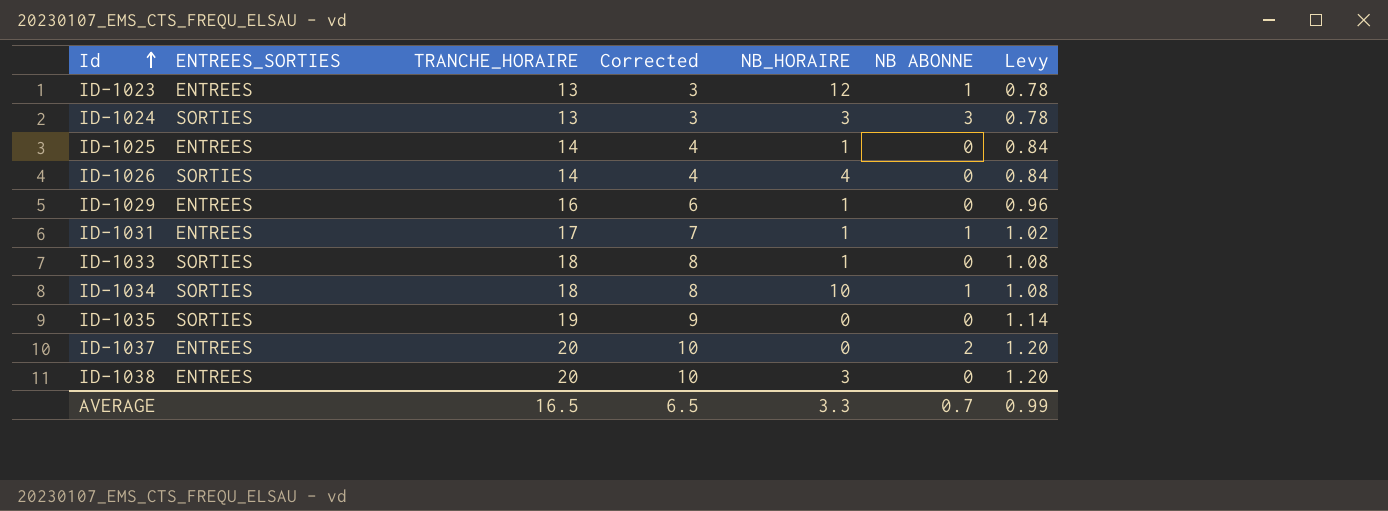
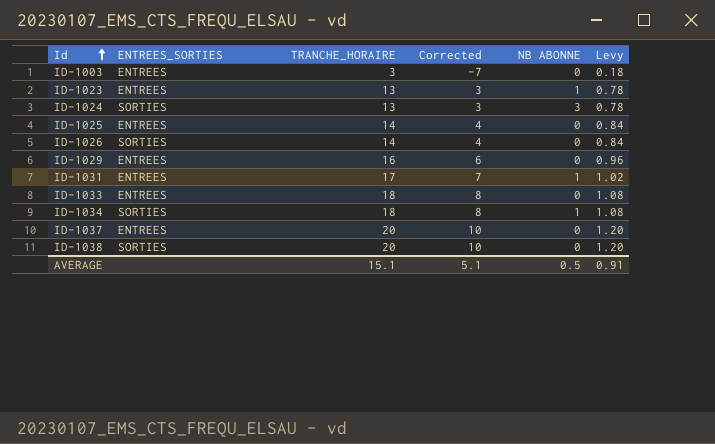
column NB_HORAIRE | position: 5 -> none
row ID-1035: SORTIES | 19 | 9 | 0 | 0 | 1.14 -> none
row ID-1003: none -> ENTREES | 3 | -7 | 0 | 0.18
ID-1033 | ENTREES_SORTIES: SORTIES -> ENTREES
ID-1037 | NB ABONNE: 2 -> 0
ID-1038 | ENTREES_SORTIES: ENTREES -> SORTIES
AVERAGE | TRANCHE_HORAIRE: 16.5 -> 15.1
AVERAGE | Corrected: 6.5 -> 5.1
AVERAGE | NB ABONNE: 0.7 -> 0.5
AVERAGE | Levy: 0.99 -> 0.91

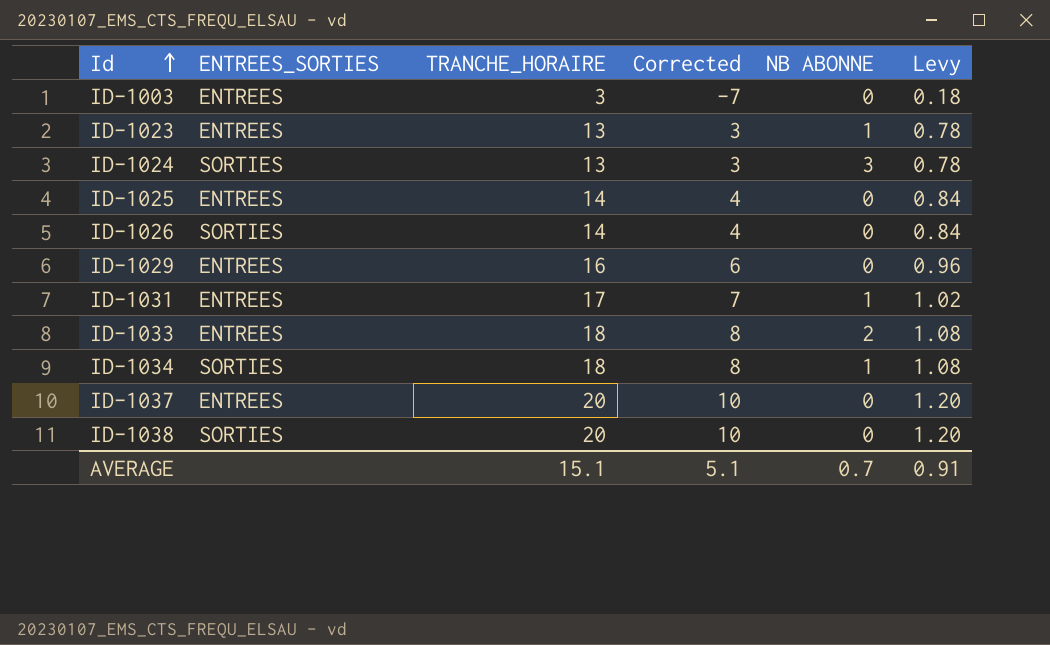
ID-1033 | NB ABONNE: 0 -> 2
AVERAGE | NB ABONNE: 0.5 -> 0.7

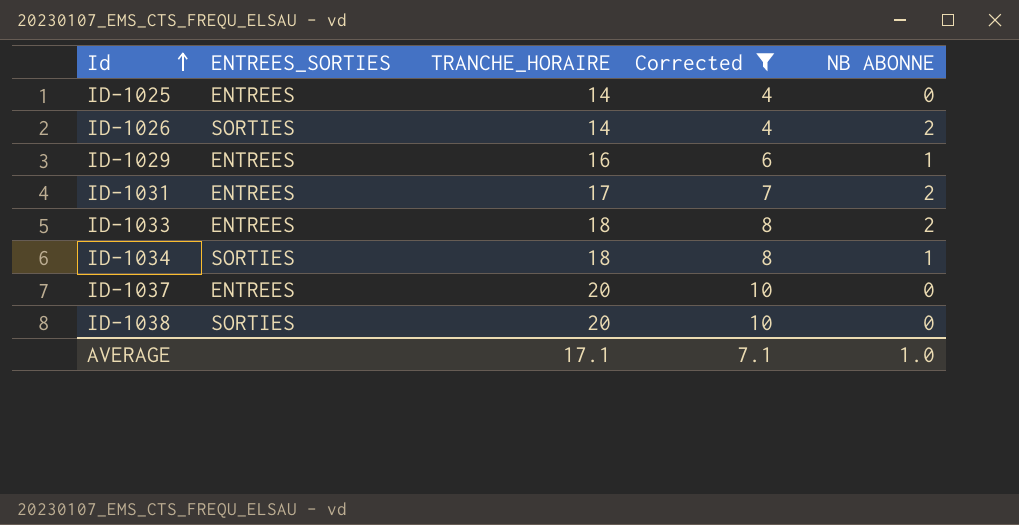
filter: none -> Corrected >= 4
column Levy | formula: [TRANCHE_HORAIRE] * 0.06 -> none
ID-1026 | NB ABONNE: 0 -> 2
ID-1029 | NB ABONNE: 0 -> 1
ID-1031 | NB ABONNE: 1 -> 2
AVERAGE | TRANCHE_HORAIRE: 15.1 -> 17.1
AVERAGE | Corrected: 5.1 -> 7.1
AVERAGE | NB ABONNE: 0.7 -> 1.0

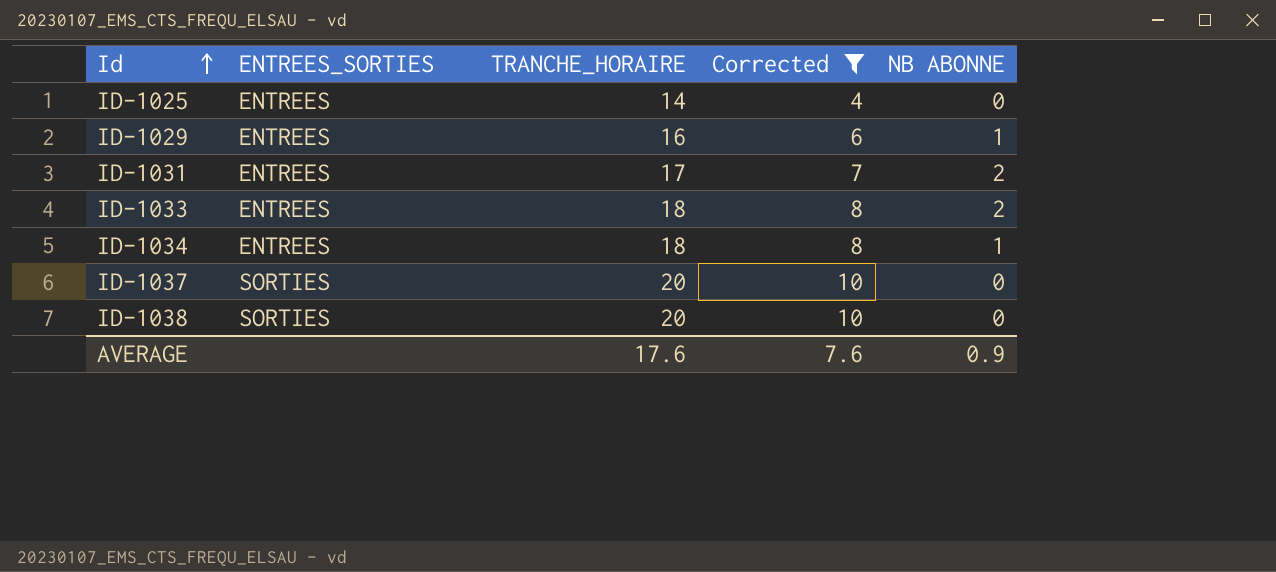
row ID-1026: SORTIES | 14 | 4 | 2 -> none
ID-1034 | ENTREES_SORTIES: SORTIES -> ENTREES
ID-1037 | ENTREES_SORTIES: ENTREES -> SORTIES
AVERAGE | TRANCHE_HORAIRE: 17.1 -> 17.6
AVERAGE | Corrected: 7.1 -> 7.6
AVERAGE | NB ABONNE: 1.0 -> 0.9

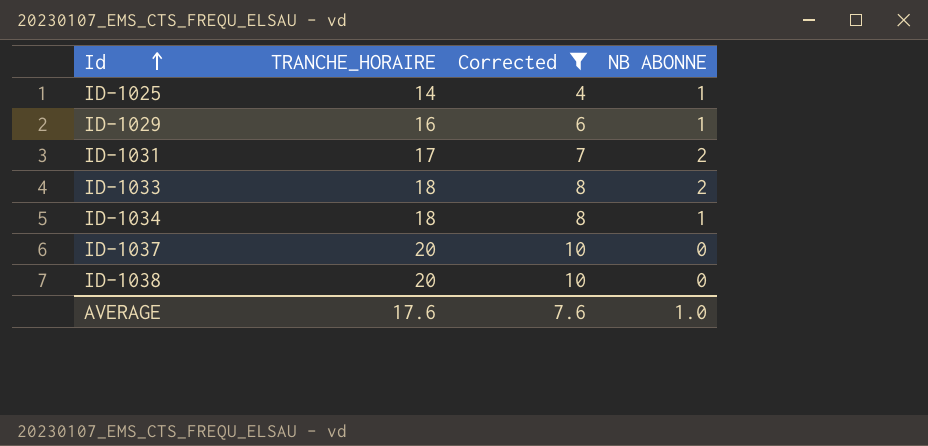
column ENTREES_SORTIES | position: 2 -> none
ID-1025 | NB ABONNE: 0 -> 1
AVERAGE | NB ABONNE: 0.9 -> 1.0

